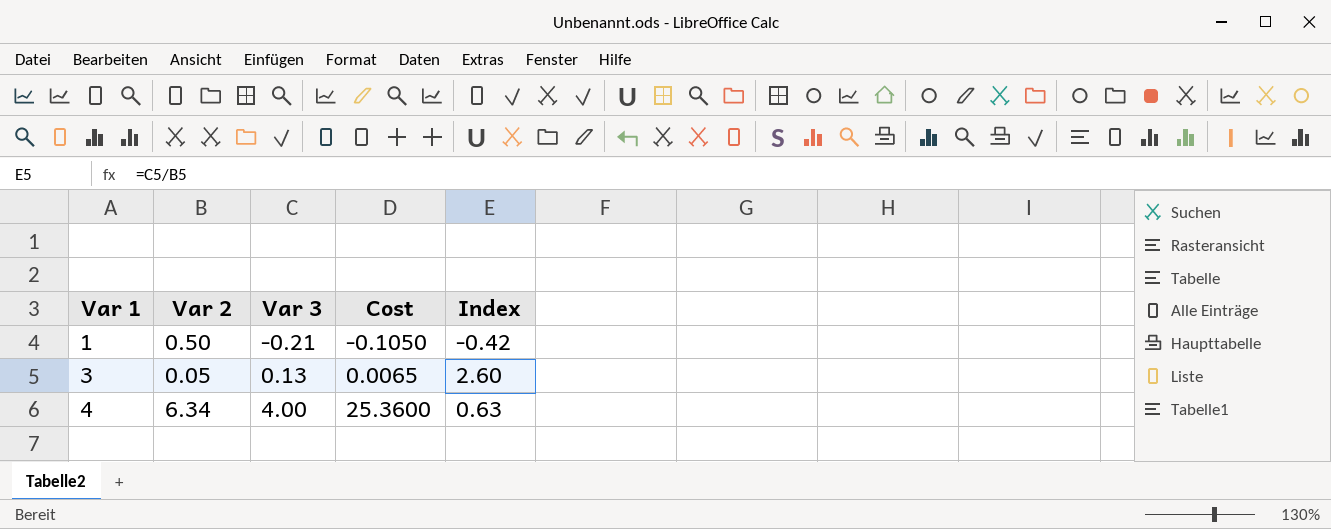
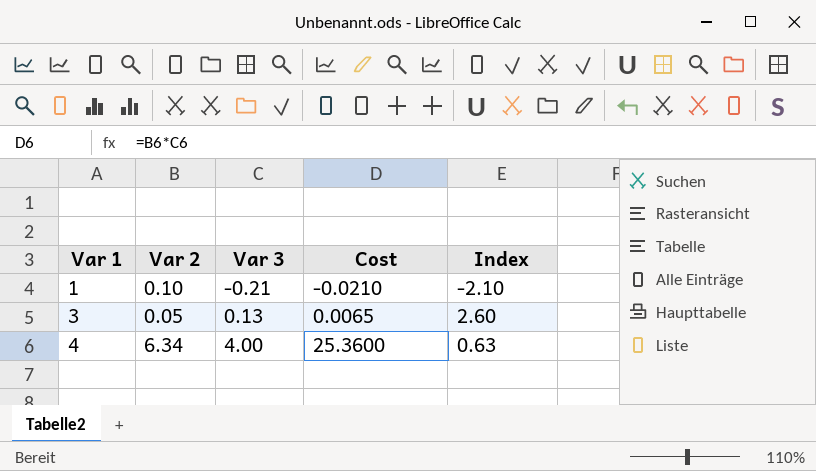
1 | Var 2: 0.50 -> 0.10
1 | Cost: -0.1050 -> -0.0210
1 | Index: -0.42 -> -2.10

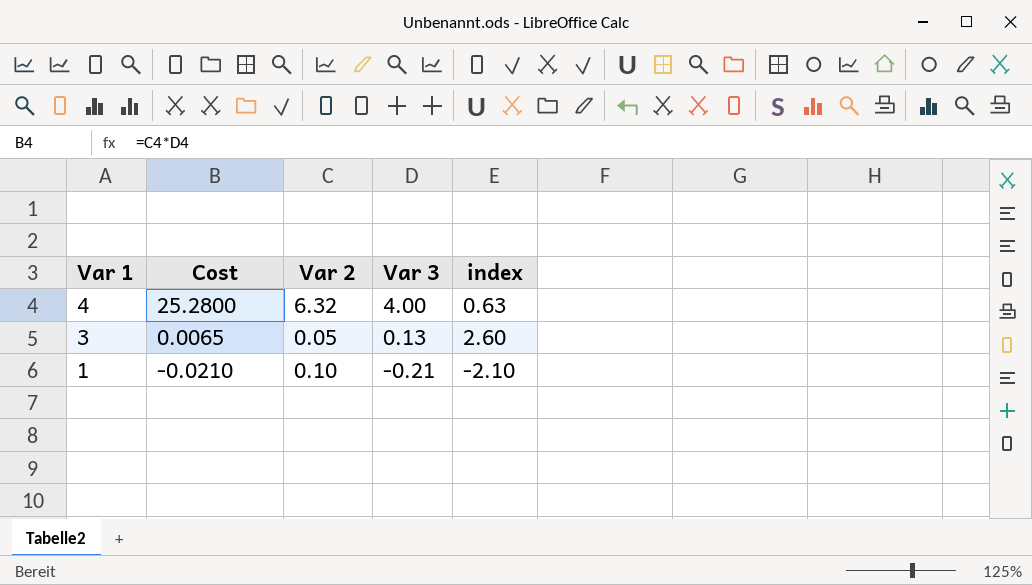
row order: Var 1 ascending -> Var 1 descending
column Cost | position: 4 -> 2
column name: Index -> index
4 | Cost: 25.3600 -> 25.2800
4 | Var 2: 6.34 -> 6.32

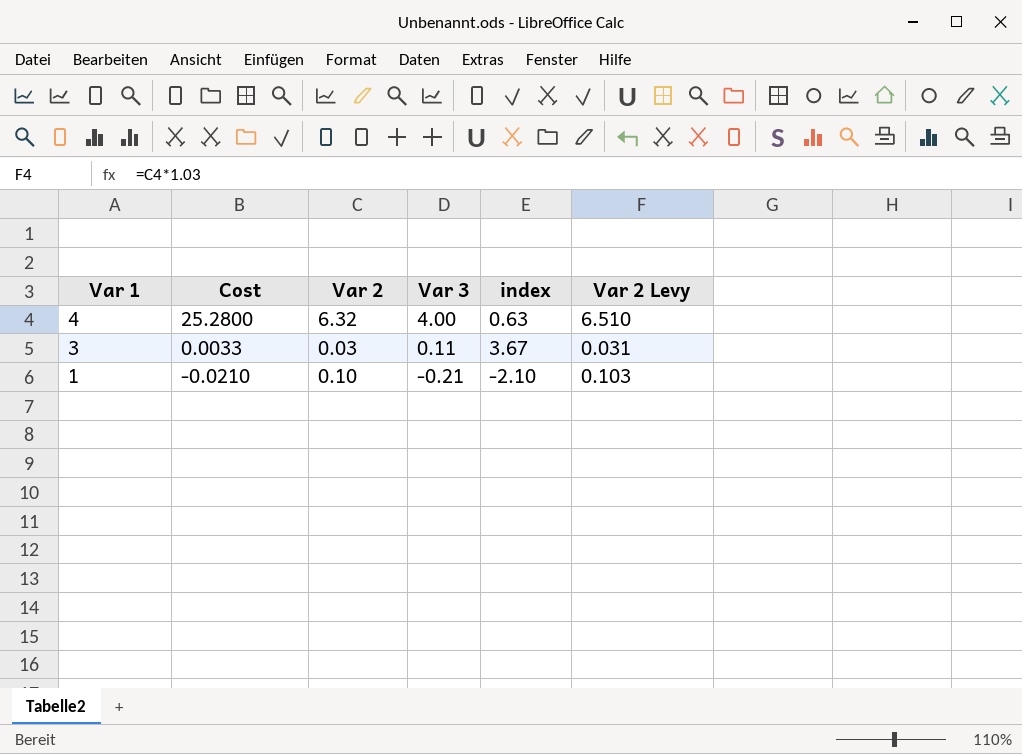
column Var 2 Levy | formula: none -> [Var 2] * 1.03
3 | Cost: 0.0065 -> 0.0033
3 | Var 2: 0.05 -> 0.03
3 | Var 3: 0.13 -> 0.11
3 | index: 2.60 -> 3.67

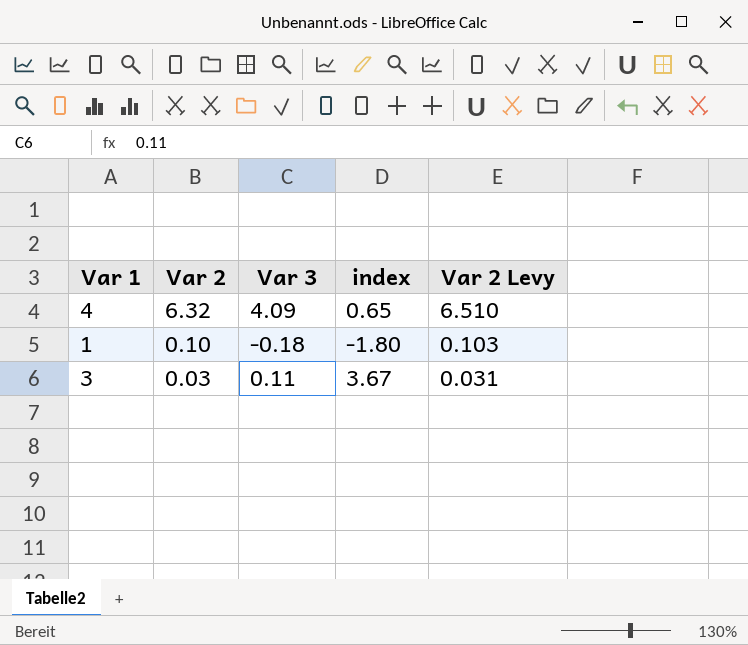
row order: Var 1 descending -> Var 2 descending
column Cost | formula: [Var 2] * [Var 3] -> none
4 | Var 3: 4.00 -> 4.09
4 | index: 0.63 -> 0.65
1 | Var 3: -0.21 -> -0.18
1 | index: -2.10 -> -1.80

